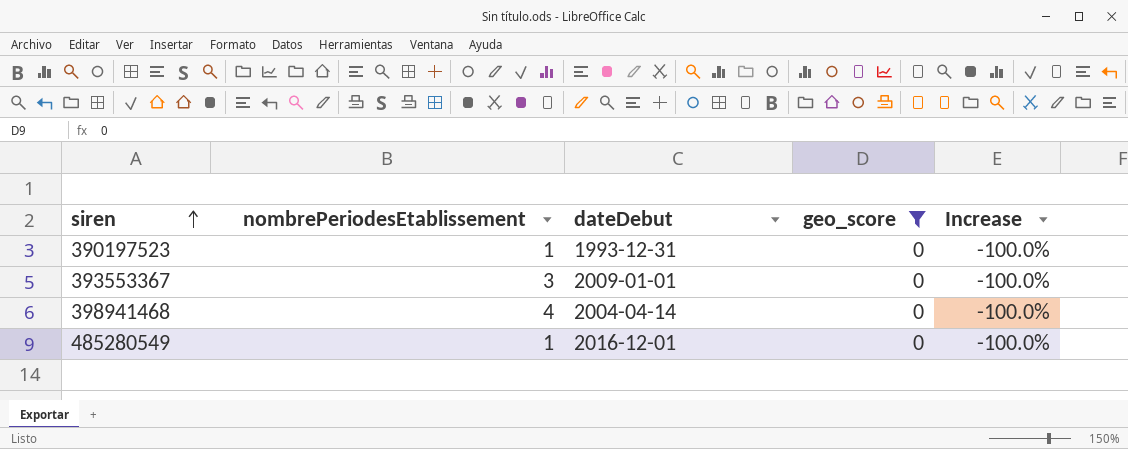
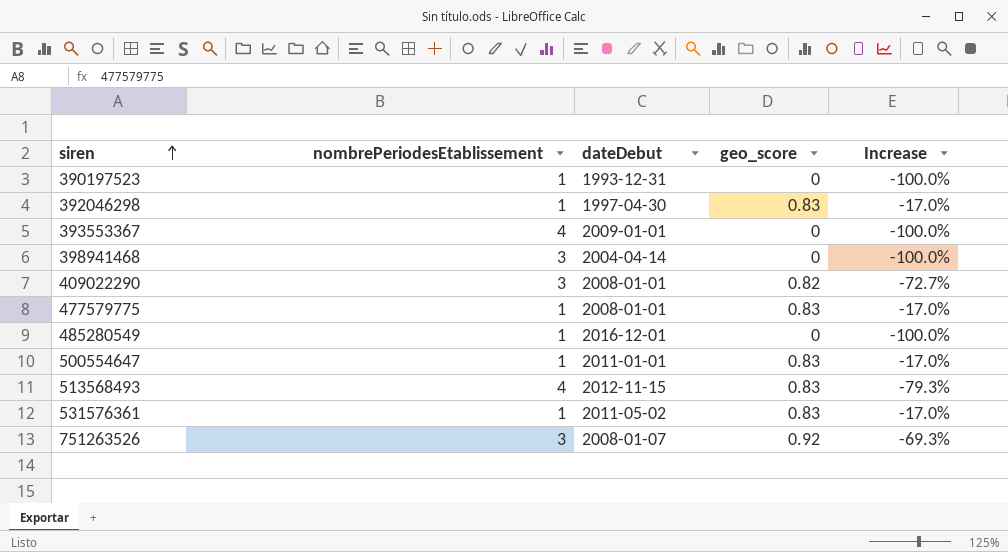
filter: geo_score = 0 -> none
393553367 | nombrePeriodesEtablissement: 3 -> 4
398941468 | nombrePeriodesEtablissement: 4 -> 3

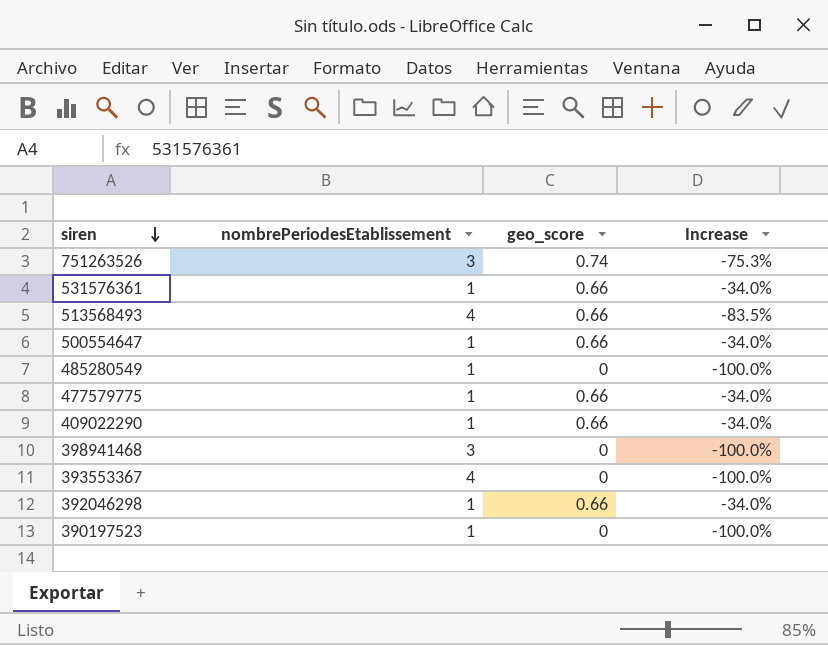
row order: siren ascending -> siren descending
column dateDebut | position: 3 -> none
751263526 | geo_score: 0.92 -> 0.74
751263526 | Increase: -69.3% -> -75.3%
531576361 | geo_score: 0.83 -> 0.66
531576361 | Increase: -17.0% -> -34.0%
513568493 | geo_score: 0.83 -> 0.66
513568493 | Increase: -79.3% -> -83.5%
500554647 | geo_score: 0.83 -> 0.66
500554647 | Increase: -17.0% -> -34.0%
477579775 | geo_score: 0.83 -> 0.66
477579775 | Increase: -17.0% -> -34.0%
409022290 | nombrePeriodesEtablissement: 3 -> 1
409022290 | geo_score: 0.82 -> 0.66
409022290 | Increase: -72.7% -> -34.0%
392046298 | geo_score: 0.83 -> 0.66
392046298 | Increase: -17.0% -> -34.0%

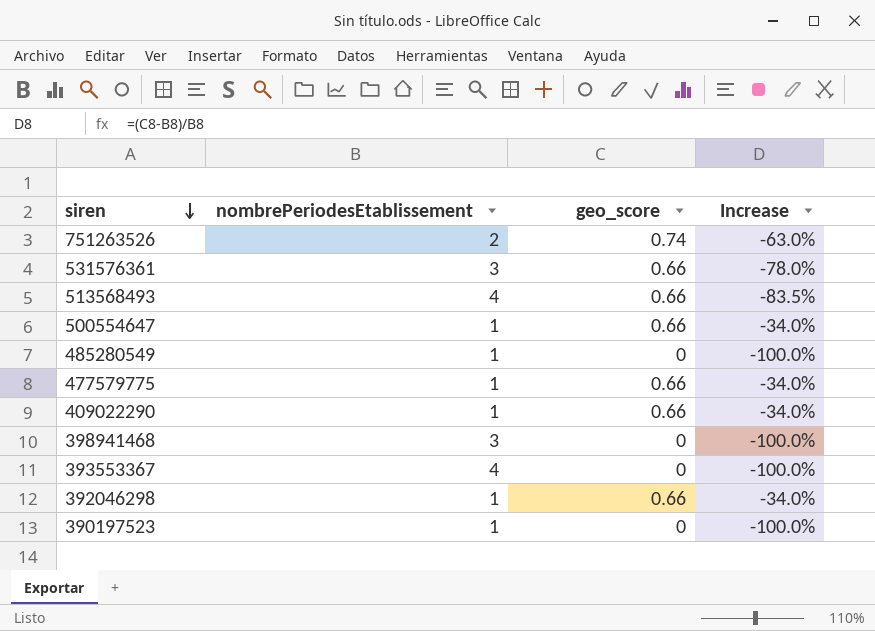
751263526 | nombrePeriodesEtablissement: 3 -> 2
751263526 | Increase: -75.3% -> -63.0%
531576361 | nombrePeriodesEtablissement: 1 -> 3
531576361 | Increase: -34.0% -> -78.0%

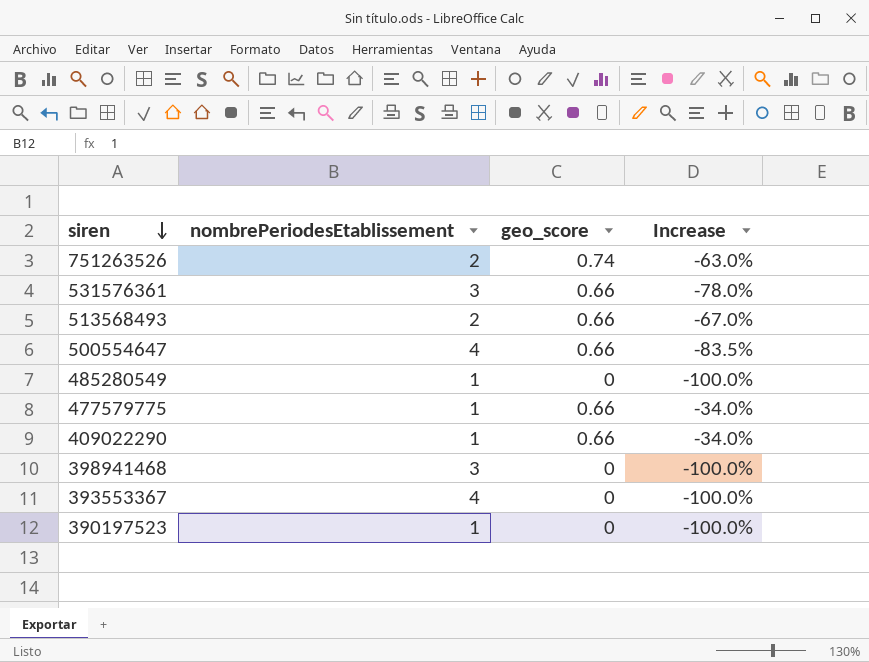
row 392046298: 1 | 0.66 | -34.0% -> none
513568493 | nombrePeriodesEtablissement: 4 -> 2
513568493 | Increase: -83.5% -> -67.0%
500554647 | nombrePeriodesEtablissement: 1 -> 4
500554647 | Increase: -34.0% -> -83.5%

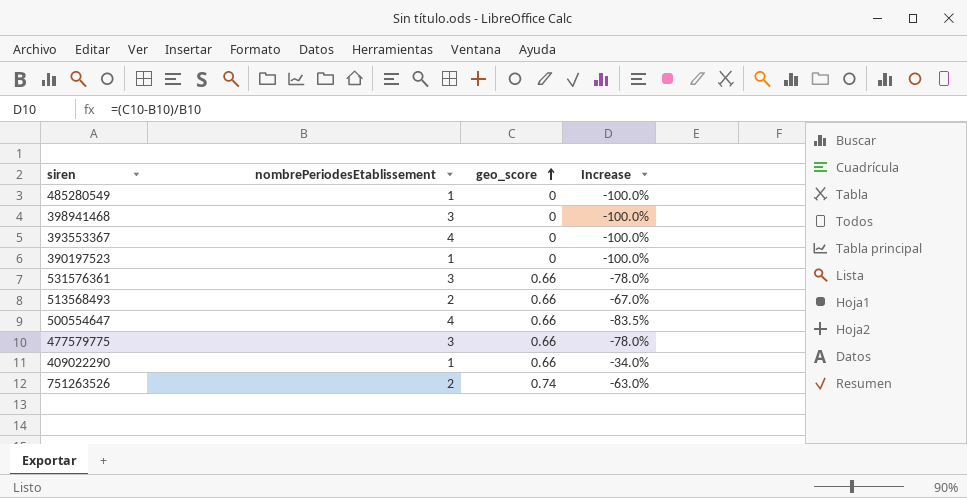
row order: siren descending -> geo_score ascending
477579775 | nombrePeriodesEtablissement: 1 -> 3
477579775 | Increase: -34.0% -> -78.0%

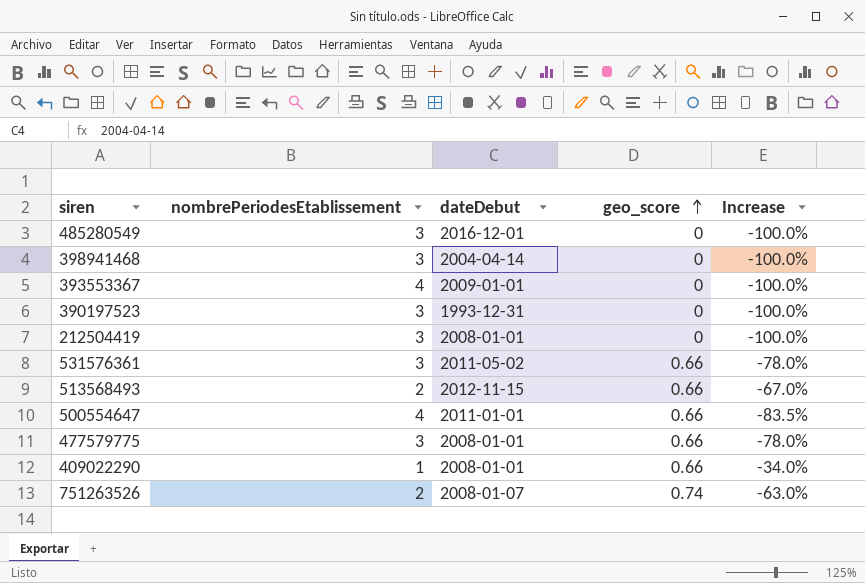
column dateDebut | position: none -> 3
485280549 | nombrePeriodesEtablissement: 1 -> 3
390197523 | nombrePeriodesEtablissement: 1 -> 3
row 212504419: none -> 3 | 2008-01-01 | 0 | -100.0%

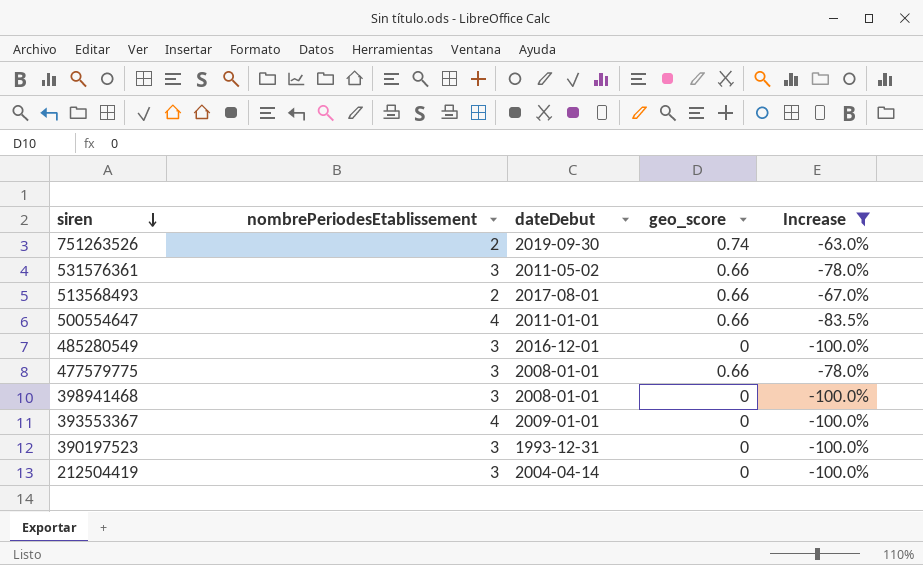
filter: none -> Increase != -34.0%
row order: geo_score ascending -> siren descending
751263526 | dateDebut: 2008-01-07 -> 2019-09-30
513568493 | dateDebut: 2012-11-15 -> 2017-08-01
398941468 | dateDebut: 2004-04-14 -> 2008-01-01
212504419 | dateDebut: 2008-01-01 -> 2004-04-14

